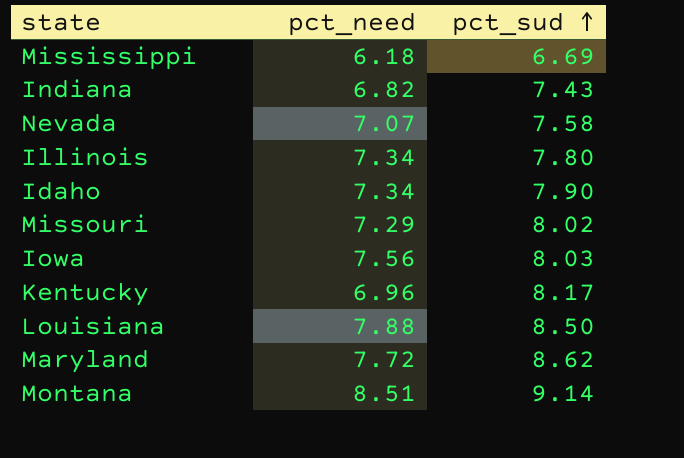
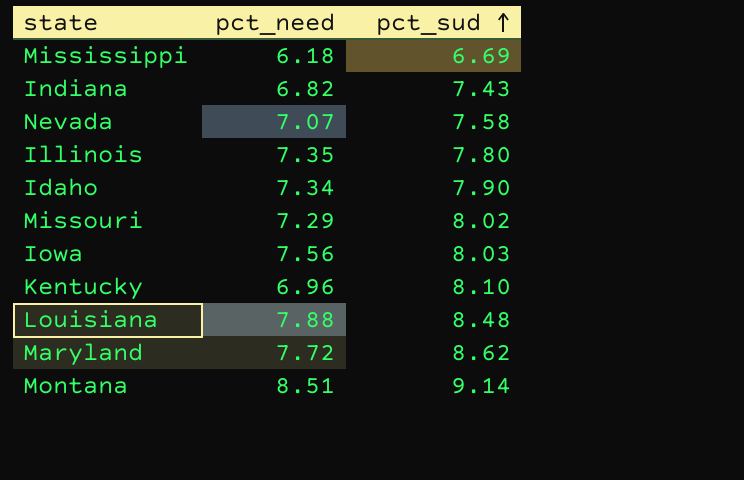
Illinois | pct_need: 7.34 -> 7.35
Kentucky | pct_sud: 8.17 -> 8.10
Louisiana | pct_sud: 8.50 -> 8.48

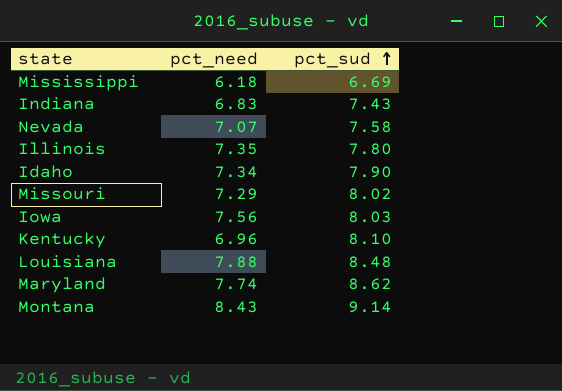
Indiana | pct_need: 6.82 -> 6.83
Maryland | pct_need: 7.72 -> 7.74
Montana | pct_need: 8.51 -> 8.43

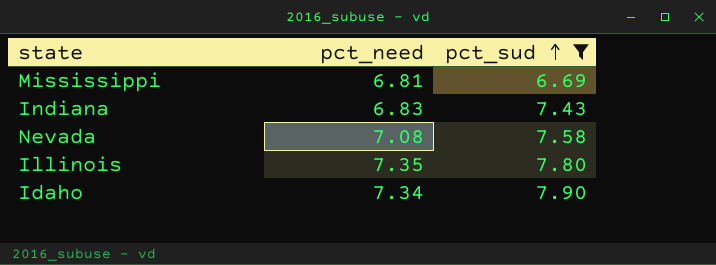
filter: none -> pct_sud <= 7.90
Mississippi | pct_need: 6.18 -> 6.81
Nevada | pct_need: 7.07 -> 7.08

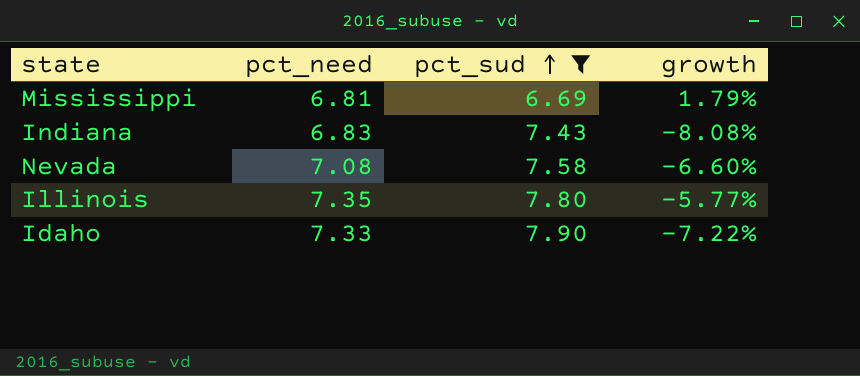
column growth | formula: none -> ([pct_need] - [pct_sud]) / [pct_sud]
Idaho | pct_need: 7.34 -> 7.33

